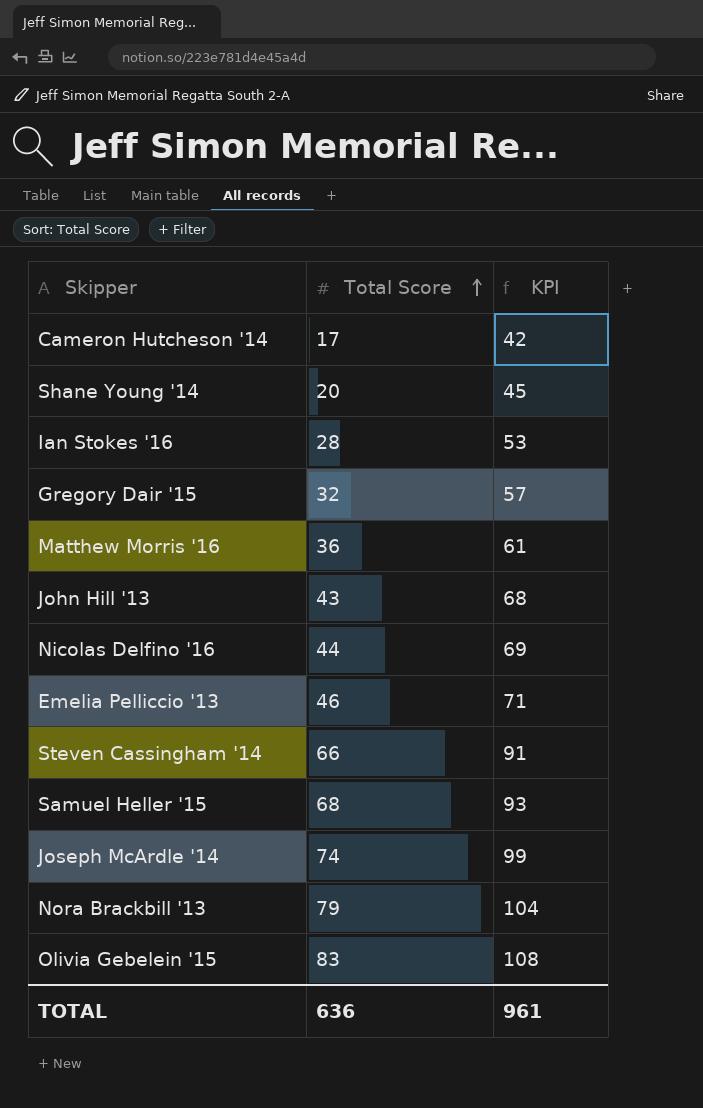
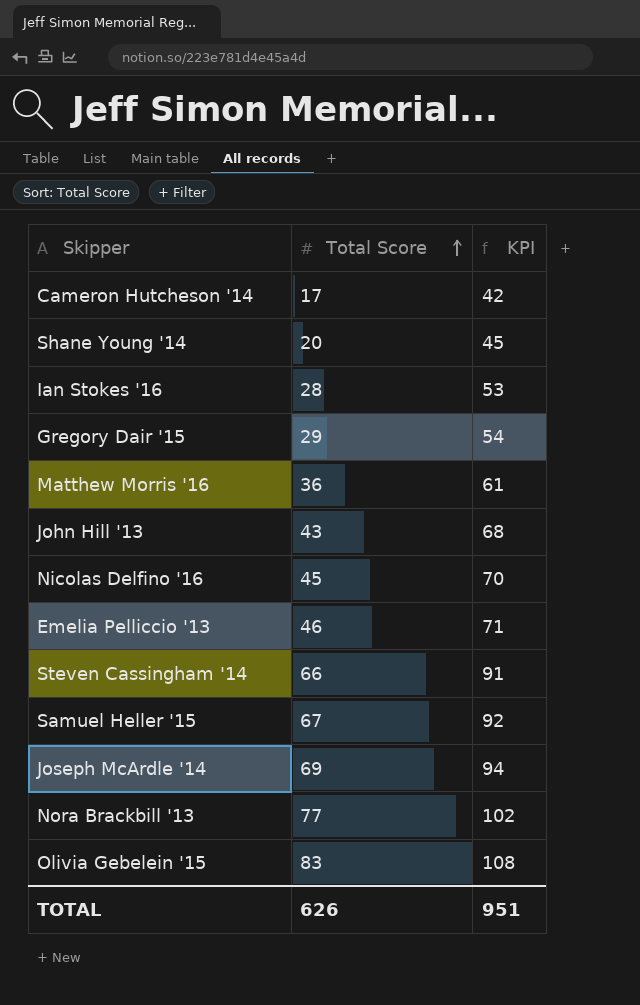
Gregory Dair '15 | Total Score: 32 -> 29
Gregory Dair '15 | KPI: 57 -> 54
Nicolas Delfino '16 | Total Score: 44 -> 45
Nicolas Delfino '16 | KPI: 69 -> 70
Samuel Heller '15 | Total Score: 68 -> 67
Samuel Heller '15 | KPI: 93 -> 92
Joseph McArdle '14 | Total Score: 74 -> 69
Joseph McArdle '14 | KPI: 99 -> 94
Nora Brackbill '13 | Total Score: 79 -> 77
Nora Brackbill '13 | KPI: 104 -> 102
TOTAL | Total Score: 636 -> 626
TOTAL | KPI: 961 -> 951

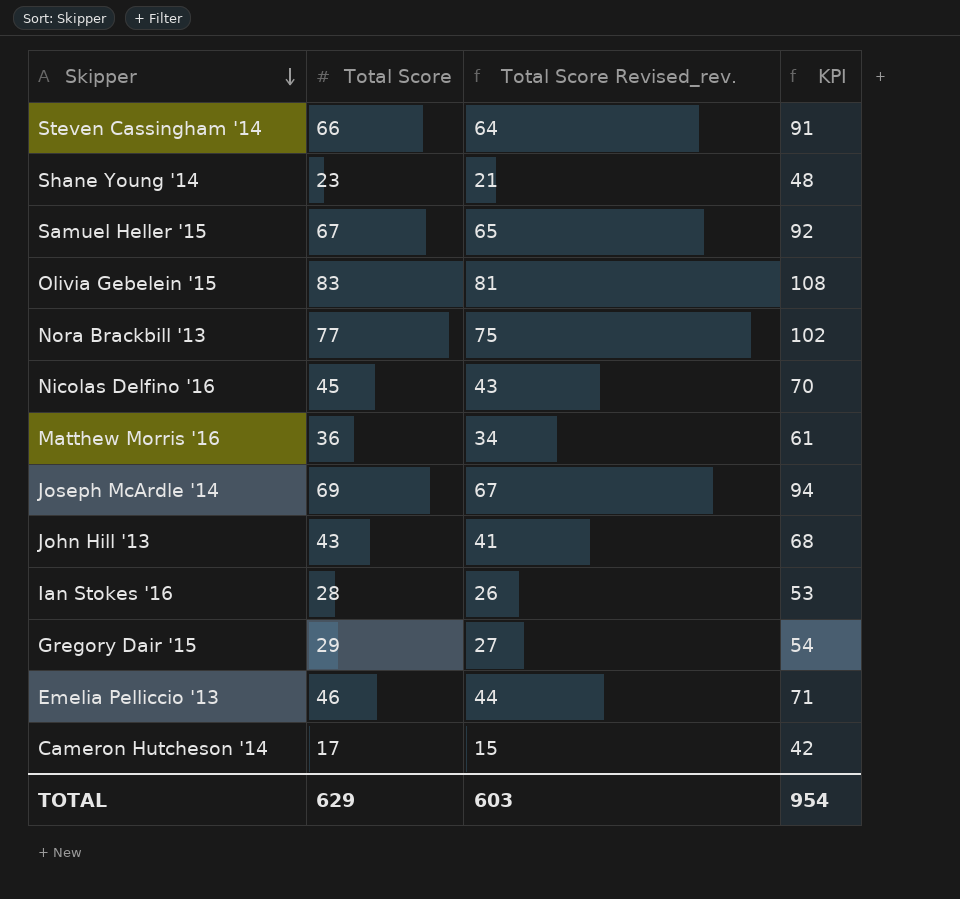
row order: Total Score ascending -> Skipper descending
column Total Score Revised_rev. | formula: none -> [Total Score] - 2
Shane Young '14 | Total Score: 20 -> 23
Shane Young '14 | KPI: 45 -> 48
TOTAL | Total Score: 626 -> 629
TOTAL | KPI: 951 -> 954

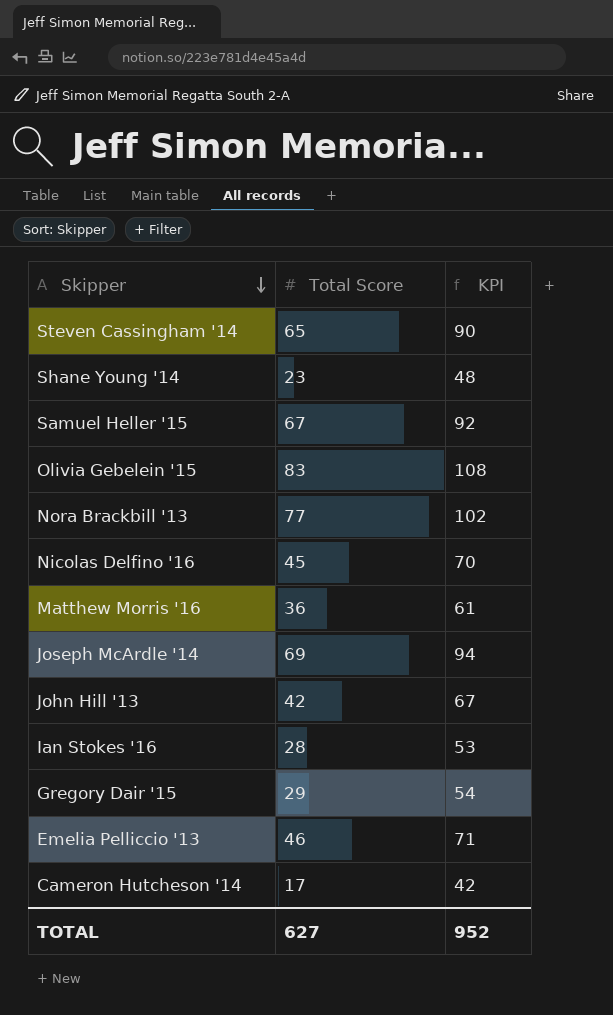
column Total Score Revised_rev. | formula: [Total Score] - 2 -> none
Steven Cassingham '14 | Total Score: 66 -> 65
Steven Cassingham '14 | KPI: 91 -> 90
John Hill '13 | Total Score: 43 -> 42
John Hill '13 | KPI: 68 -> 67
TOTAL | Total Score: 629 -> 627
TOTAL | KPI: 954 -> 952

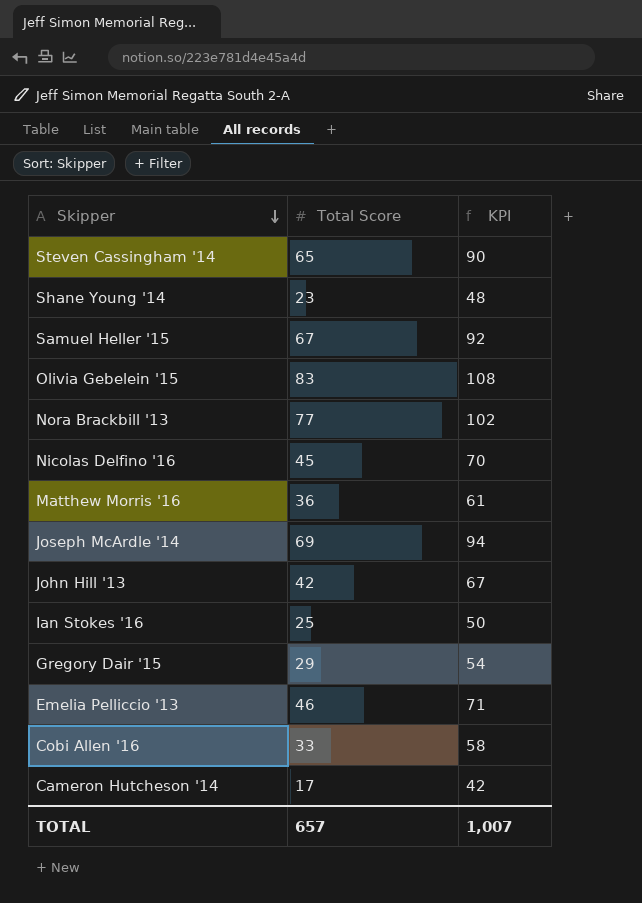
Ian Stokes '16 | Total Score: 28 -> 25
Ian Stokes '16 | KPI: 53 -> 50
row Cobi Allen '16: none -> 33 | 58
TOTAL | Total Score: 627 -> 657
TOTAL | KPI: 952 -> 1,007

